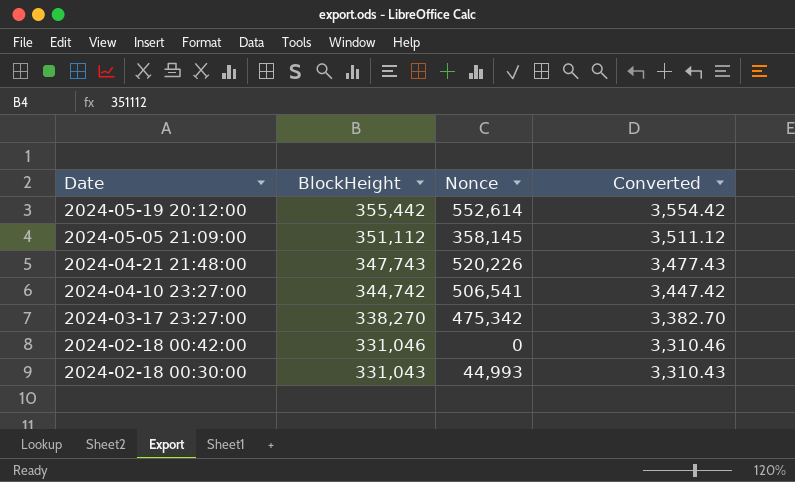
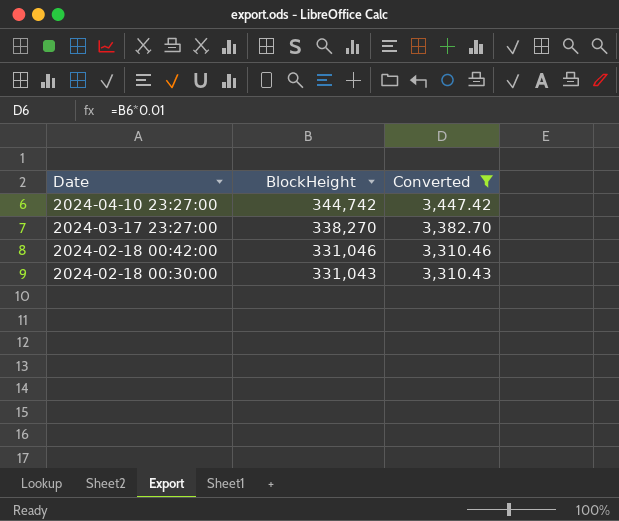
filter: none -> Converted <= 3,447.42
column Nonce | position: 3 -> none

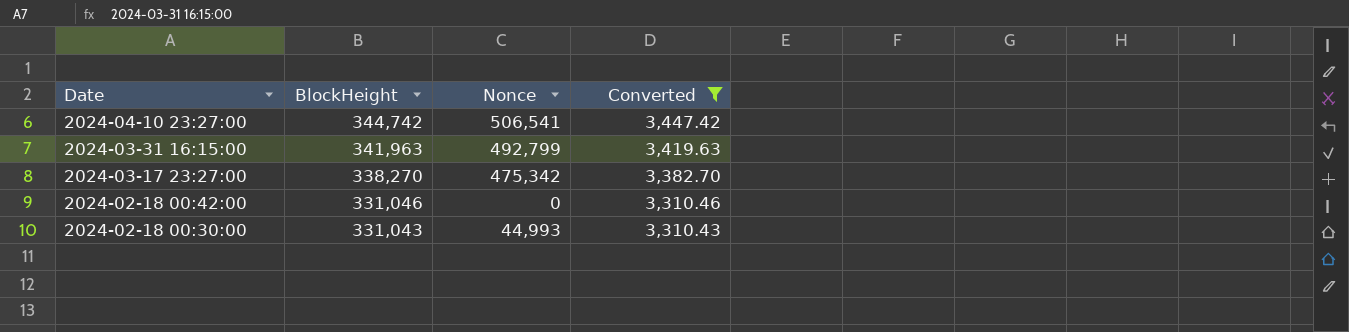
column Nonce | position: none -> 3
row 2024-03-31 16:15:00: none -> 341,963 | 492,799 | 3,419.63

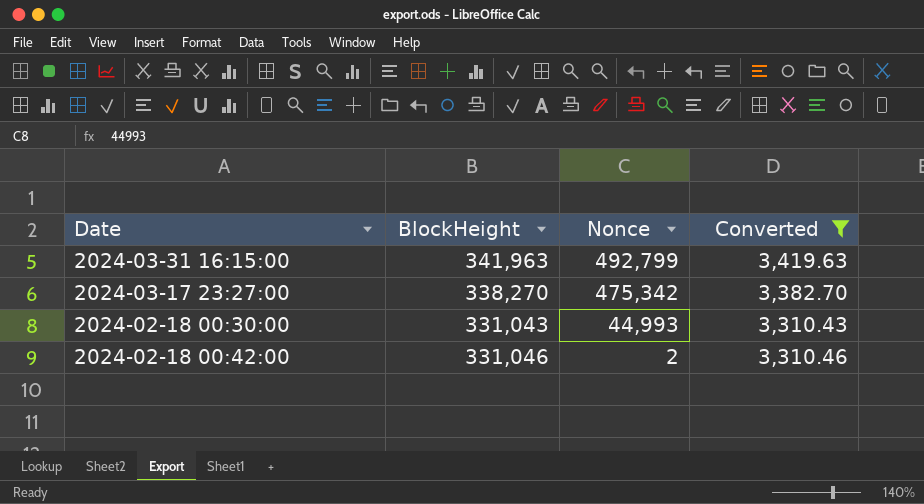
row order: Date descending -> Nonce descending
row 2024-04-10 23:27:00: 344,742 | 506,541 | 3,447.42 -> none
2024-02-18 00:42:00 | Nonce: 0 -> 2

